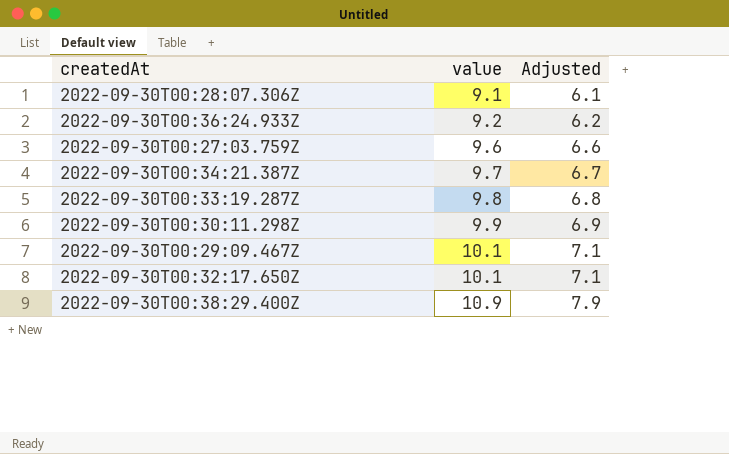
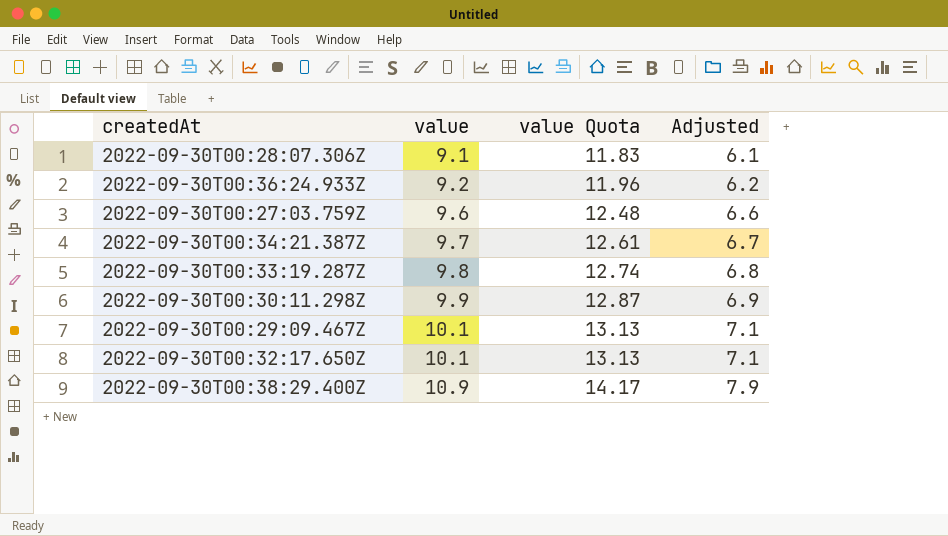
column value Quota | formula: none -> [value] * 1.3

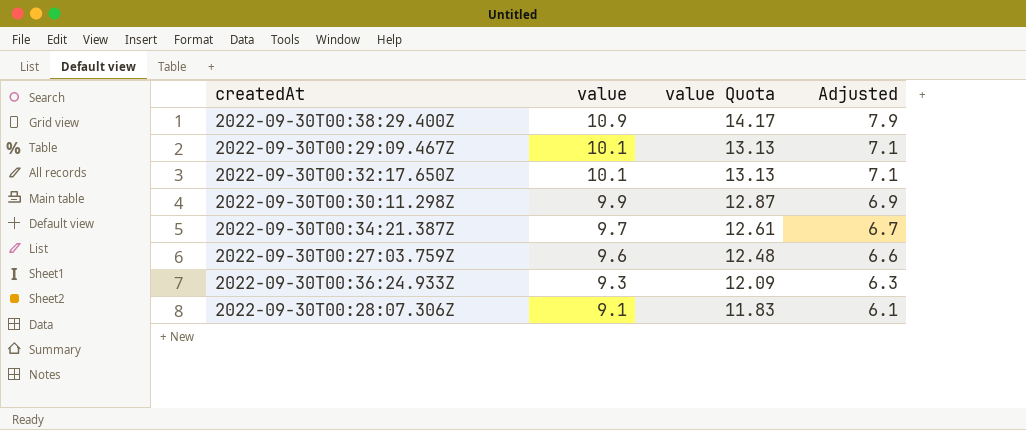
row order: value ascending -> value descending
row 2022-09-30T00:33:19.287Z: 9.8 | 12.74 | 6.8 -> none
2022-09-30T00:36:24.933Z | value: 9.2 -> 9.3
2022-09-30T00:36:24.933Z | value Quota: 11.96 -> 12.09
2022-09-30T00:36:24.933Z | Adjusted: 6.2 -> 6.3

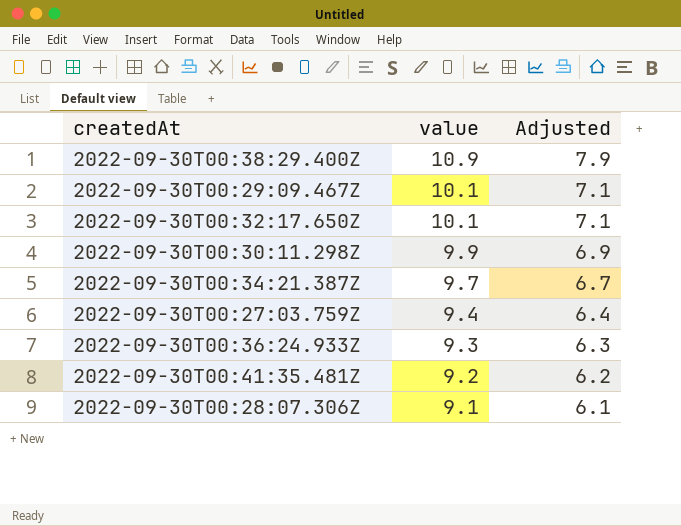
column value Quota | formula: [value] * 1.3 -> none
2022-09-30T00:27:03.759Z | value: 9.6 -> 9.4
2022-09-30T00:27:03.759Z | Adjusted: 6.6 -> 6.4
row 2022-09-30T00:41:35.481Z: none -> 9.2 | 6.2

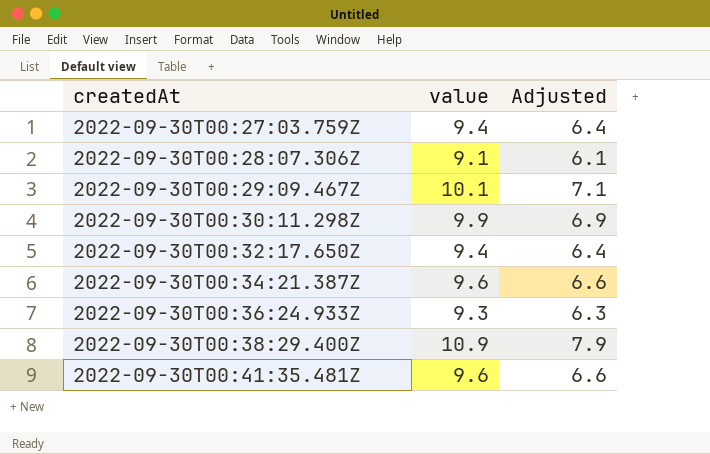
row order: value descending -> createdAt ascending
2022-09-30T00:32:17.650Z | value: 10.1 -> 9.4
2022-09-30T00:32:17.650Z | Adjusted: 7.1 -> 6.4
2022-09-30T00:34:21.387Z | value: 9.7 -> 9.6
2022-09-30T00:34:21.387Z | Adjusted: 6.7 -> 6.6
2022-09-30T00:41:35.481Z | value: 9.2 -> 9.6
2022-09-30T00:41:35.481Z | Adjusted: 6.2 -> 6.6

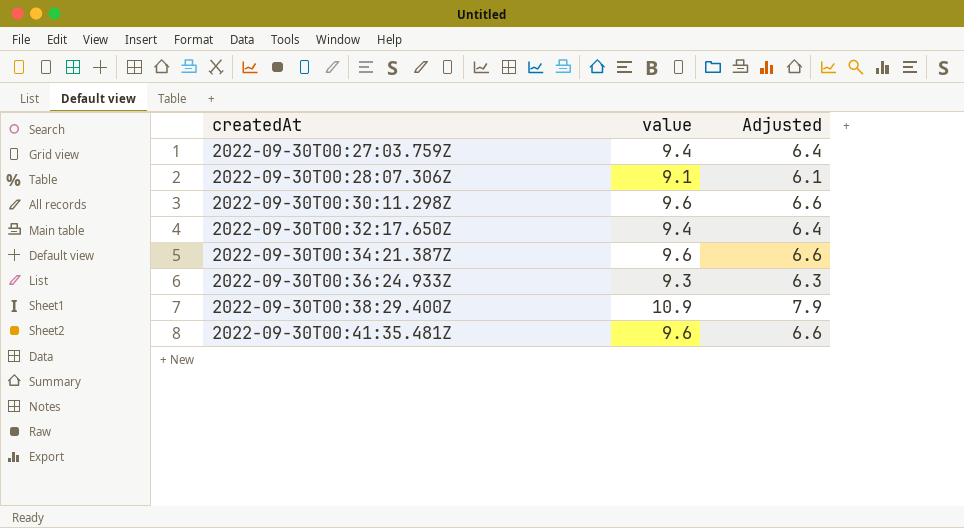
row 2022-09-30T00:29:09.467Z: 10.1 | 7.1 -> none
2022-09-30T00:30:11.298Z | value: 9.9 -> 9.6
2022-09-30T00:30:11.298Z | Adjusted: 6.9 -> 6.6

